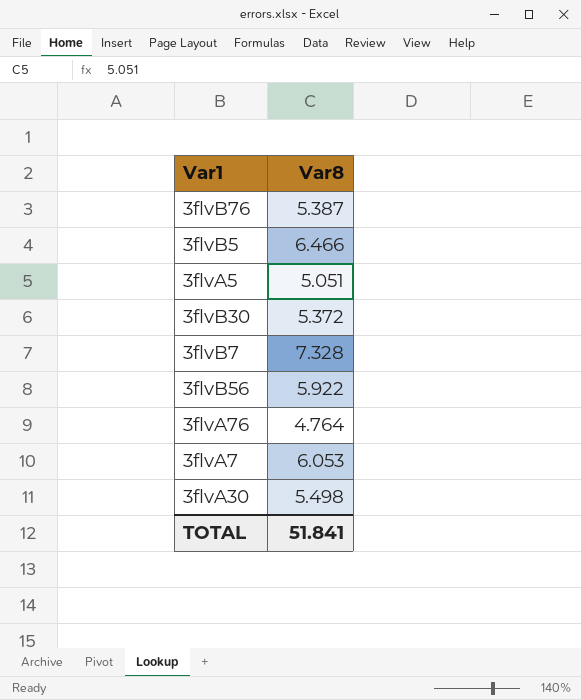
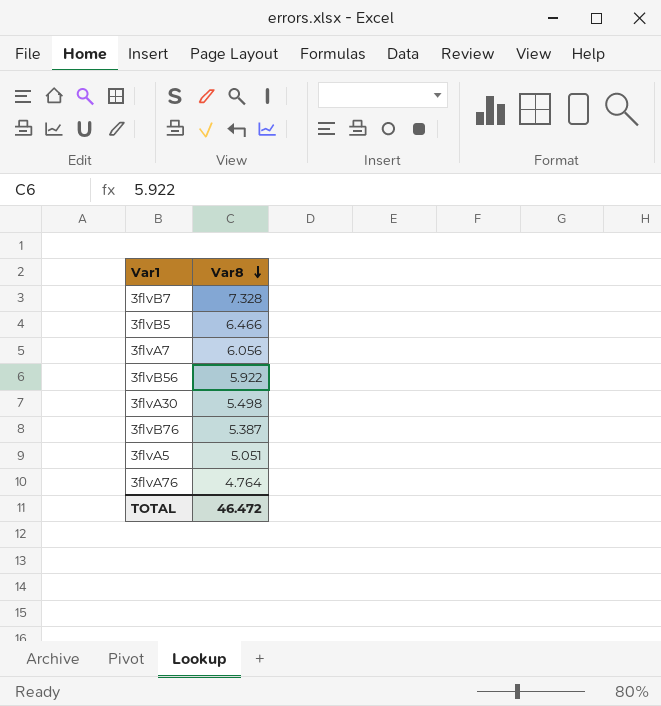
row order: none -> Var8 descending
row 3flvB30: 5.372 -> none
3flvA7 | Var8: 6.053 -> 6.056
TOTAL | Var8: 51.841 -> 46.472

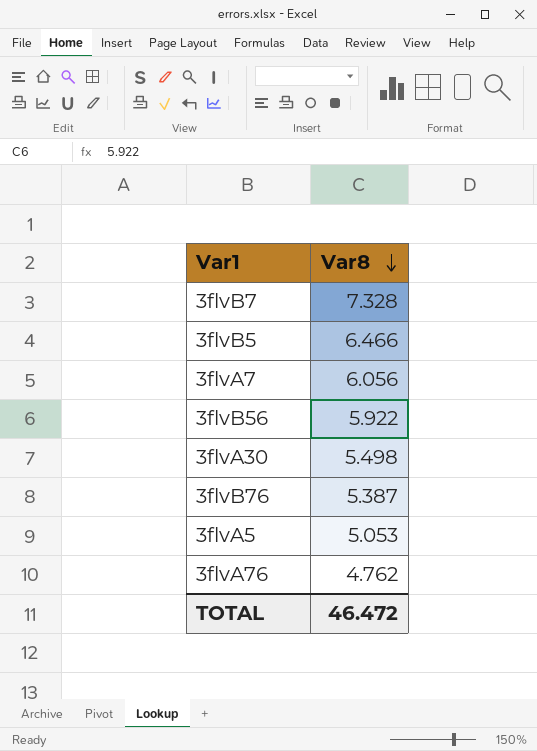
3flvA5 | Var8: 5.051 -> 5.053
3flvA76 | Var8: 4.764 -> 4.762

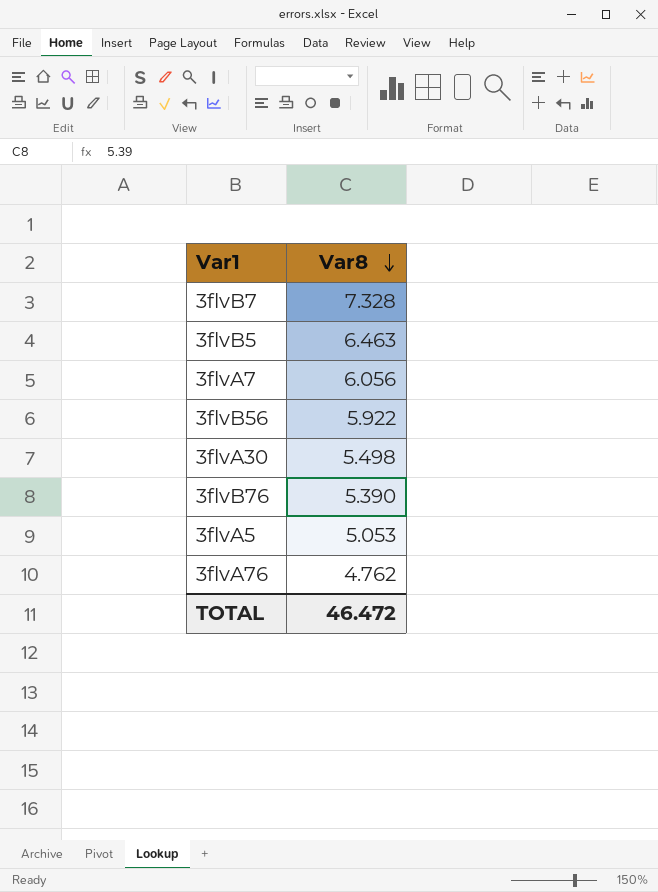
3flvB5 | Var8: 6.466 -> 6.463
3flvB76 | Var8: 5.387 -> 5.390

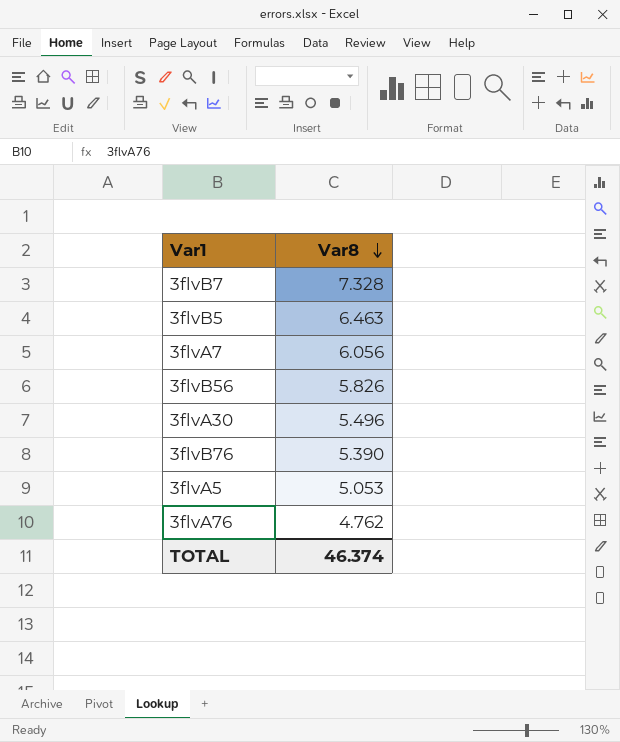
3flvB56 | Var8: 5.922 -> 5.826
3flvA30 | Var8: 5.498 -> 5.496
TOTAL | Var8: 46.472 -> 46.374

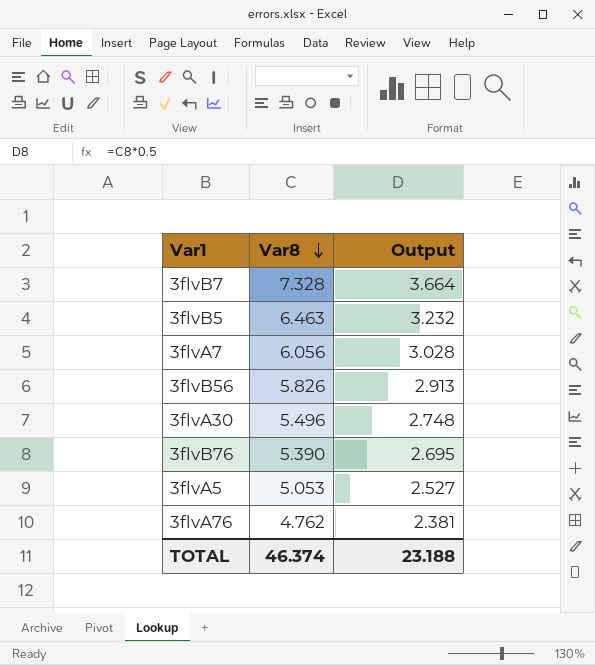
column Output | formula: none -> [Var8] * 0.5

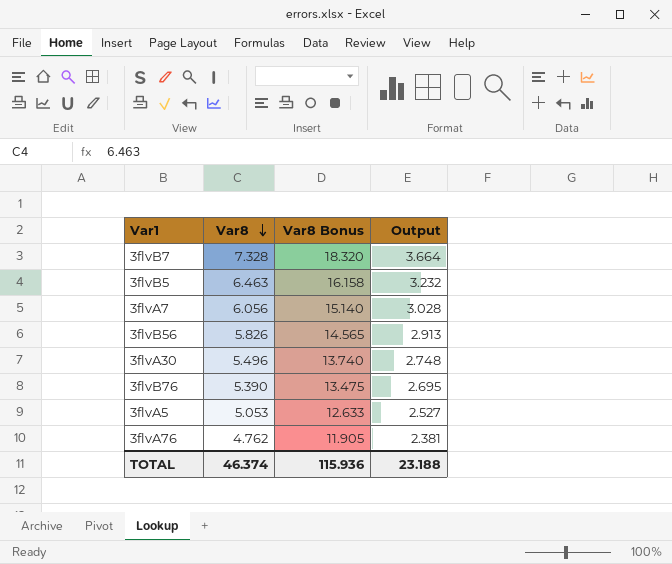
column Var8 Bonus | formula: none -> [Var8] * 2.5

